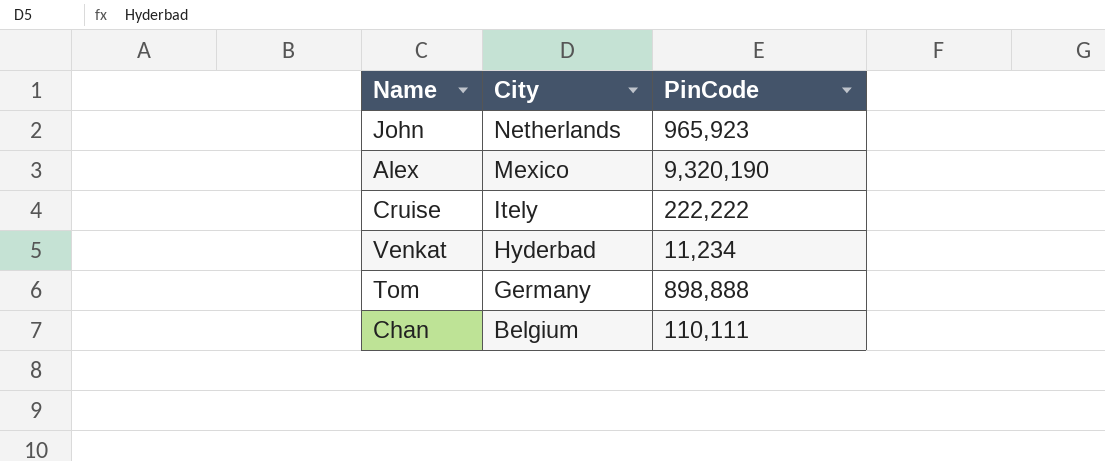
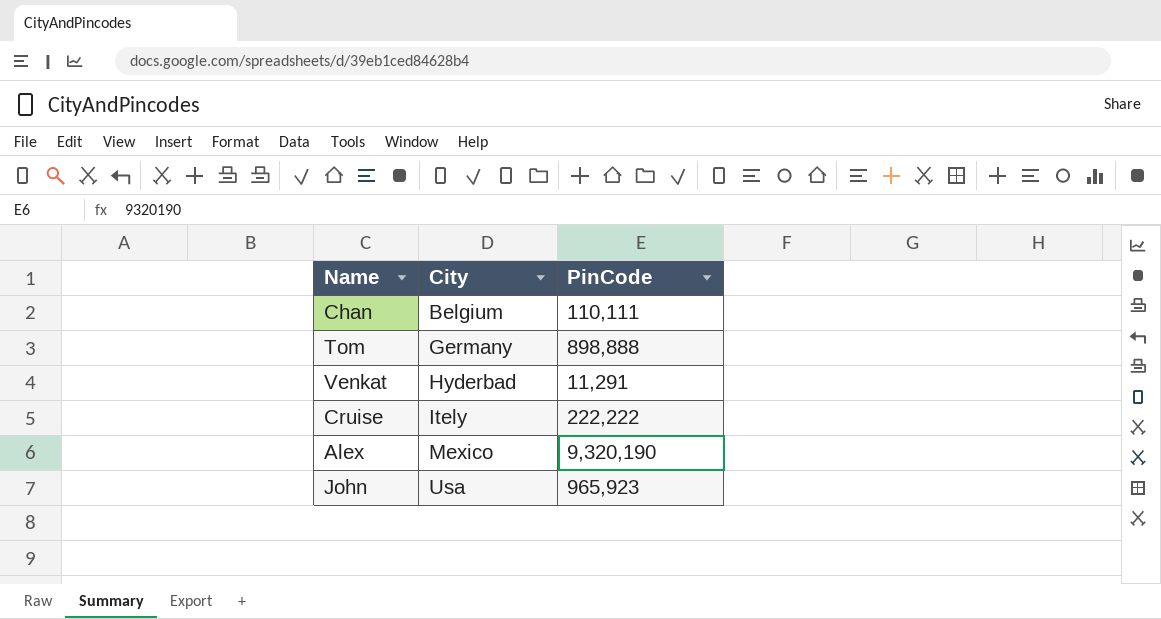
row order: City descending -> City ascending
Venkat | PinCode: 11,234 -> 11,291
John | City: Netherlands -> Usa

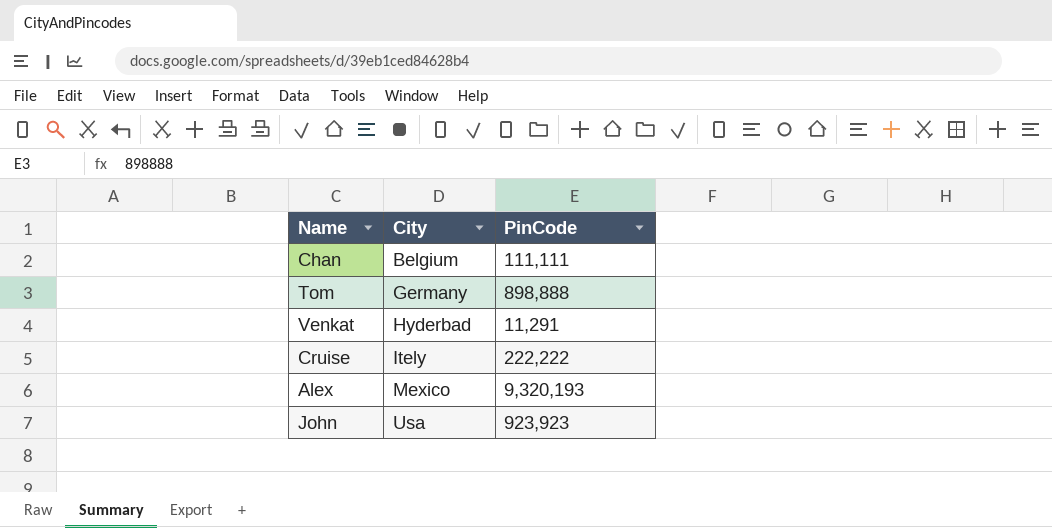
Chan | PinCode: 110,111 -> 111,111
Alex | PinCode: 9,320,190 -> 9,320,193
John | PinCode: 965,923 -> 923,923

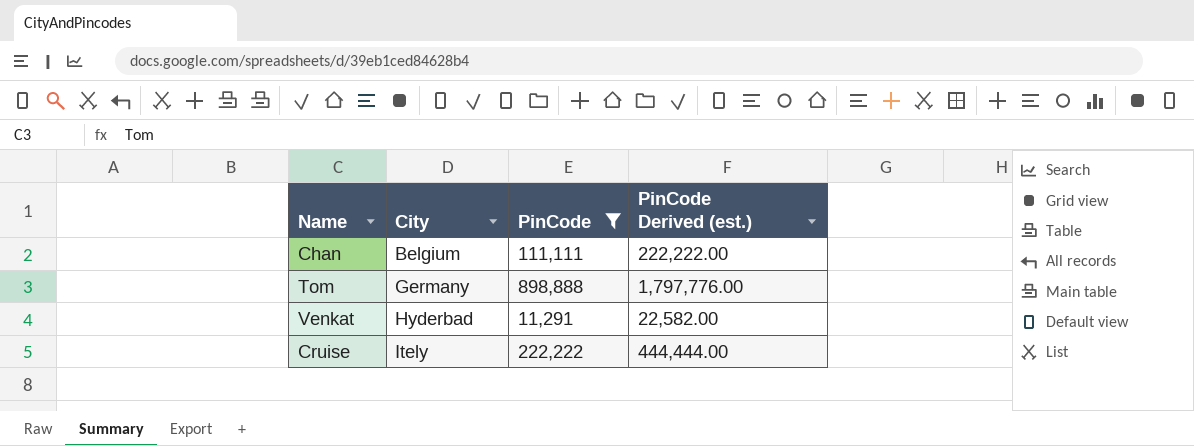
filter: none -> PinCode <= 898,888
column PinCode Derived (est.) | formula: none -> [PinCode] * 2

